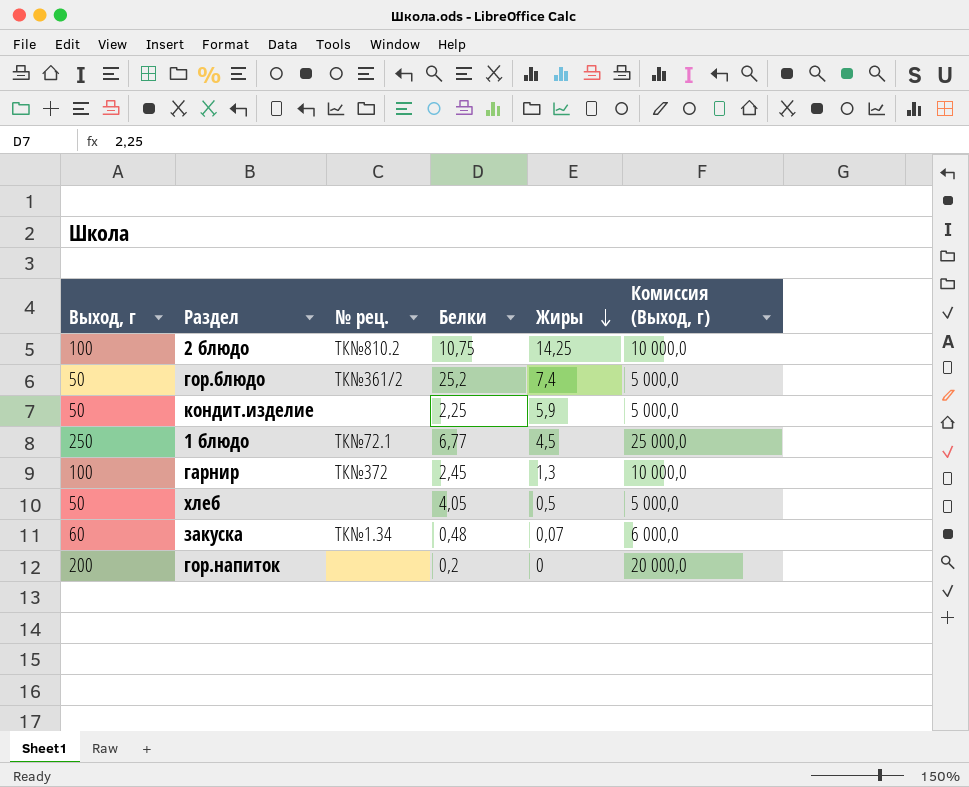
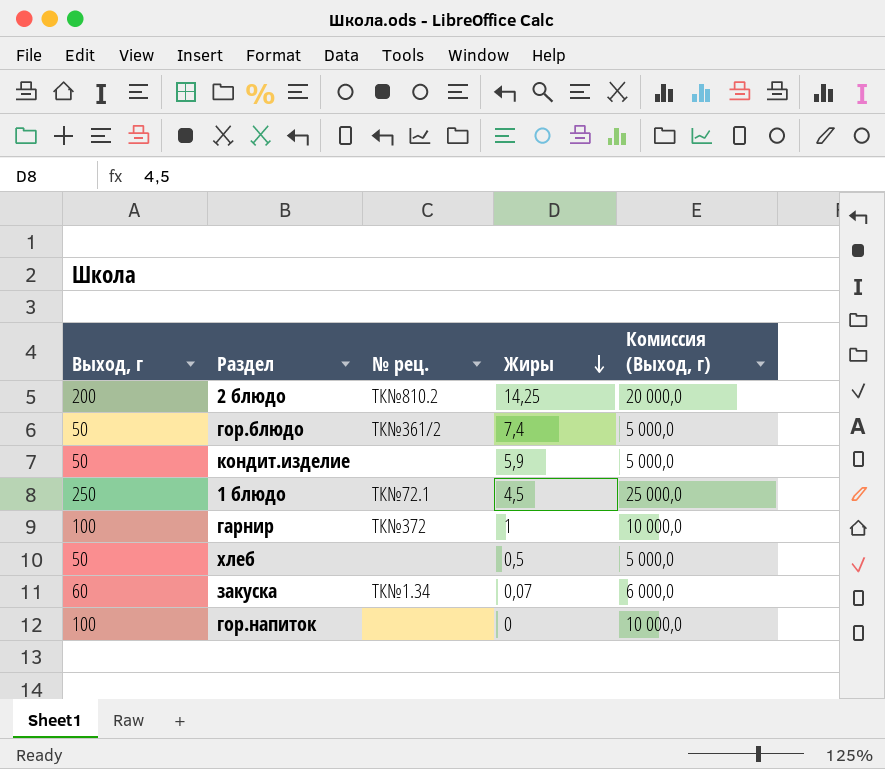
column Белки | position: 4 -> none
2 блюдо | Выход, г: 100 -> 200
2 блюдо | Комиссия (Выход, г): 10 000,0 -> 20 000,0
гарнир | Жиры: 1,3 -> 1
гор.напиток | Выход, г: 200 -> 100
гор.напиток | Комиссия (Выход, г): 20 000,0 -> 10 000,0

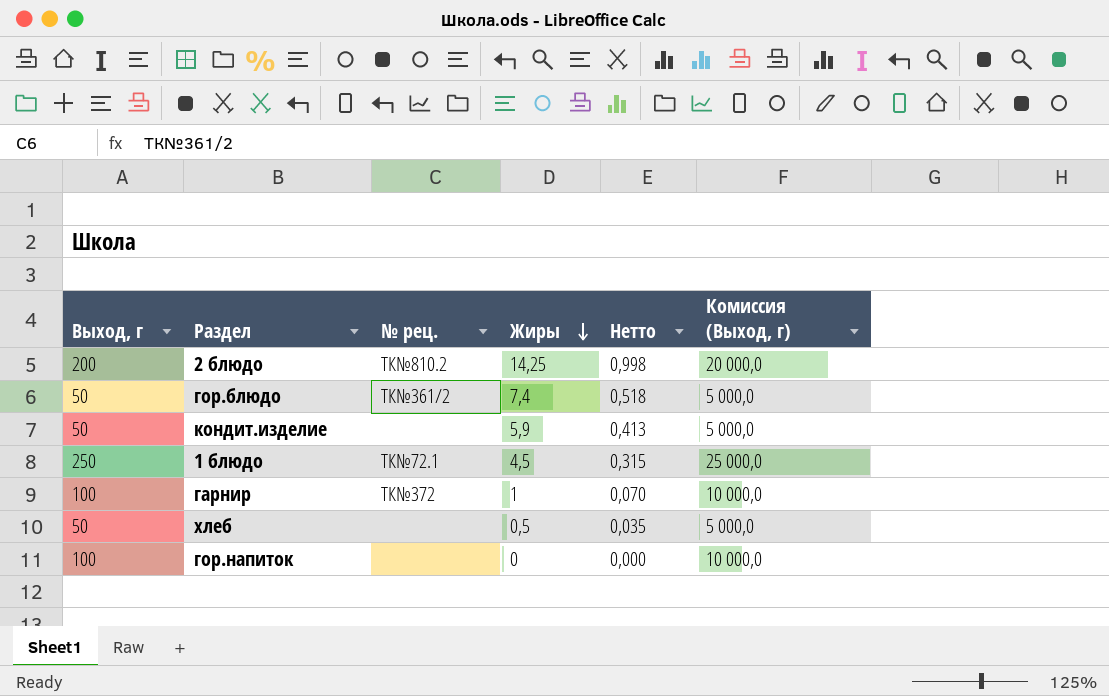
column Нетто | formula: none -> [Жиры] * 0,07
row закуска: 60 | ТК№1.34 | 0,07 | 6 000,0 -> none

